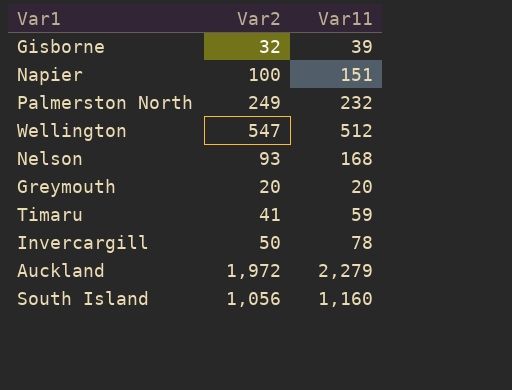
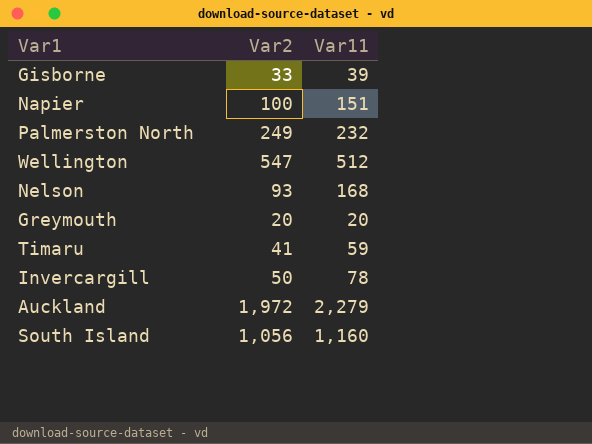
Gisborne | Var2: 32 -> 33

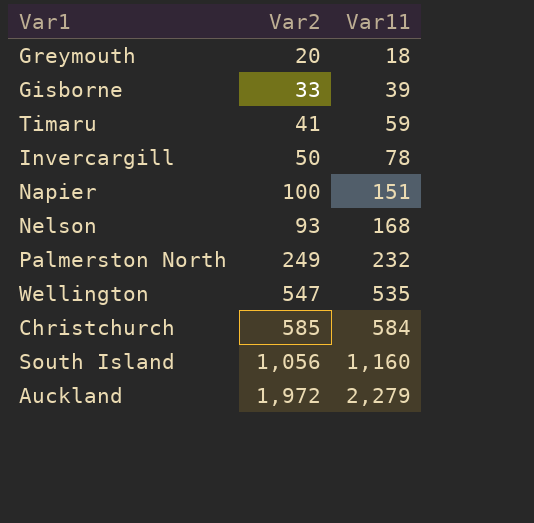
row order: none -> Var11 ascending
Greymouth | Var11: 20 -> 18
Wellington | Var11: 512 -> 535
row Christchurch: none -> 585 | 584

